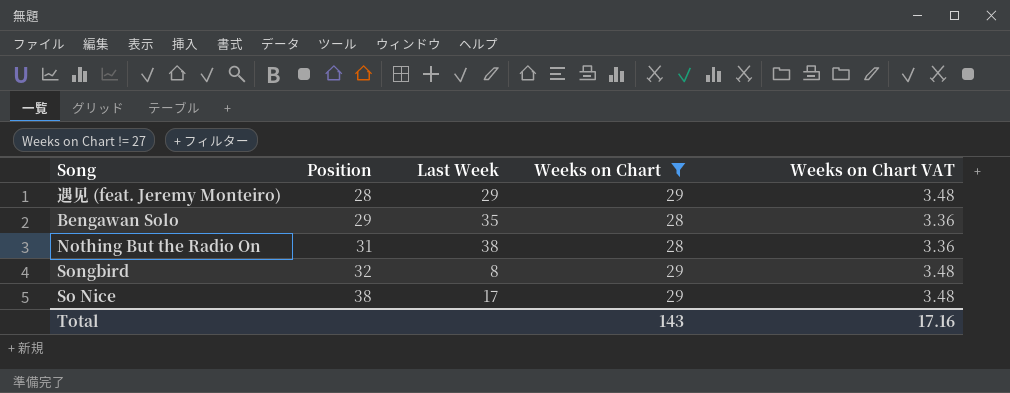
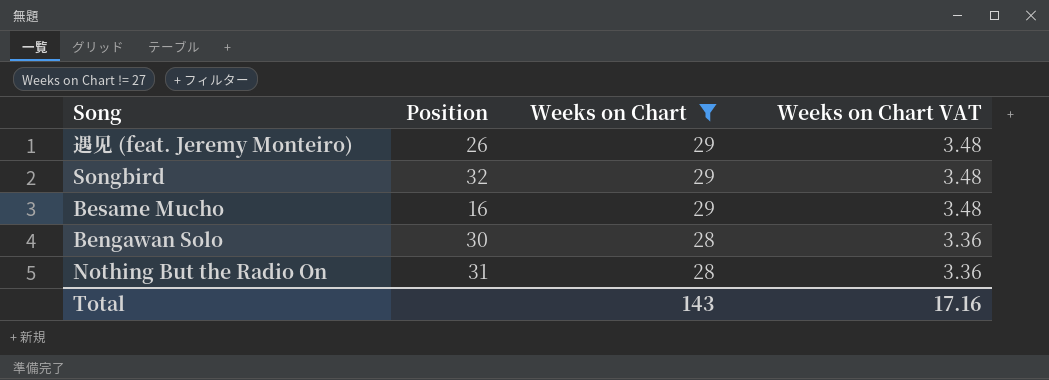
row order: Position ascending -> Weeks on Chart descending
column Last Week | position: 3 -> none
row So Nice: 38 | 17 | 29 | 3.48 -> none
遇见 (feat. Jeremy Monteiro) | Position: 28 -> 26
row Besame Mucho: none -> 16 | 29 | 3.48
Bengawan Solo | Position: 29 -> 30

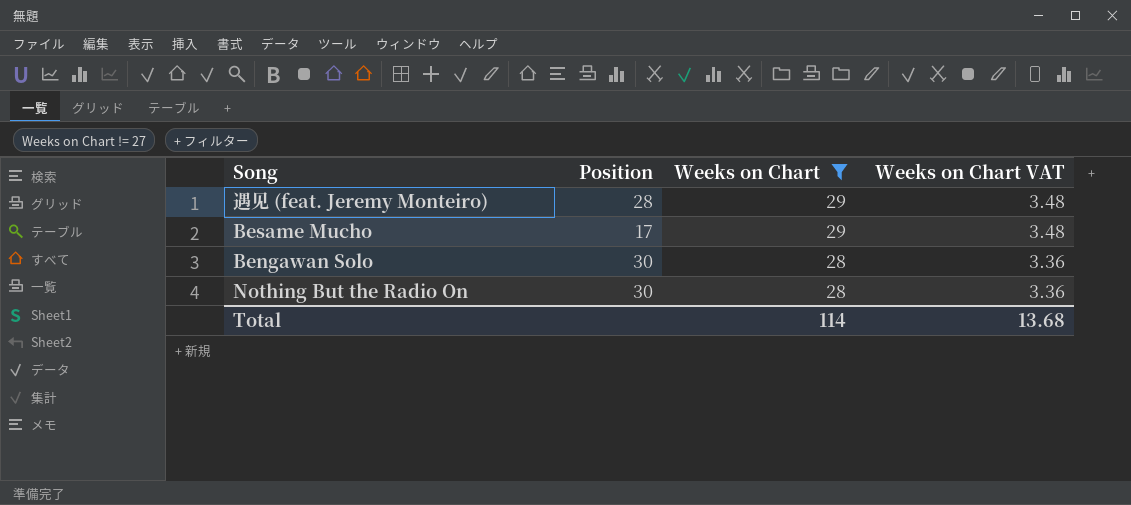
row Songbird: 32 | 29 | 3.48 -> none
遇见 (feat. Jeremy Monteiro) | Position: 26 -> 28
Besame Mucho | Position: 16 -> 17
Nothing But the Radio On | Position: 31 -> 30
Total | Weeks on Chart: 143 -> 114
Total | Weeks on Chart VAT: 17.16 -> 13.68

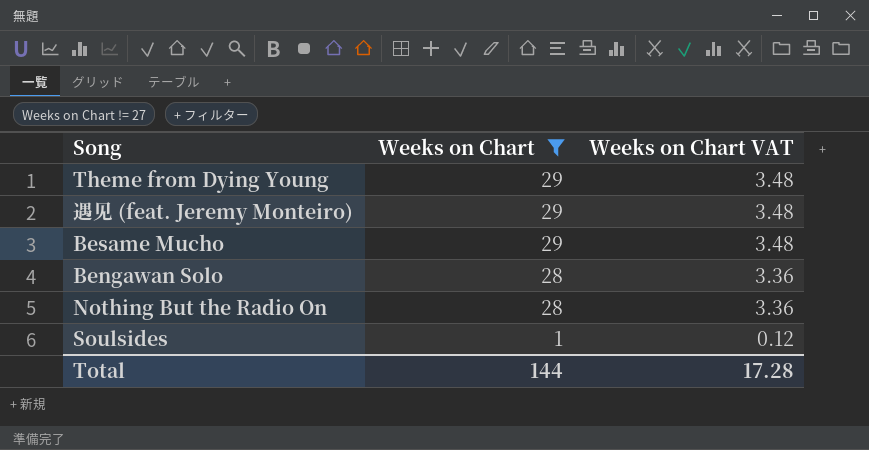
column Position | position: 2 -> none
row Theme from Dying Young: none -> 29 | 3.48
row Soulsides: none -> 1 | 0.12
Total | Weeks on Chart: 114 -> 144
Total | Weeks on Chart VAT: 13.68 -> 17.28

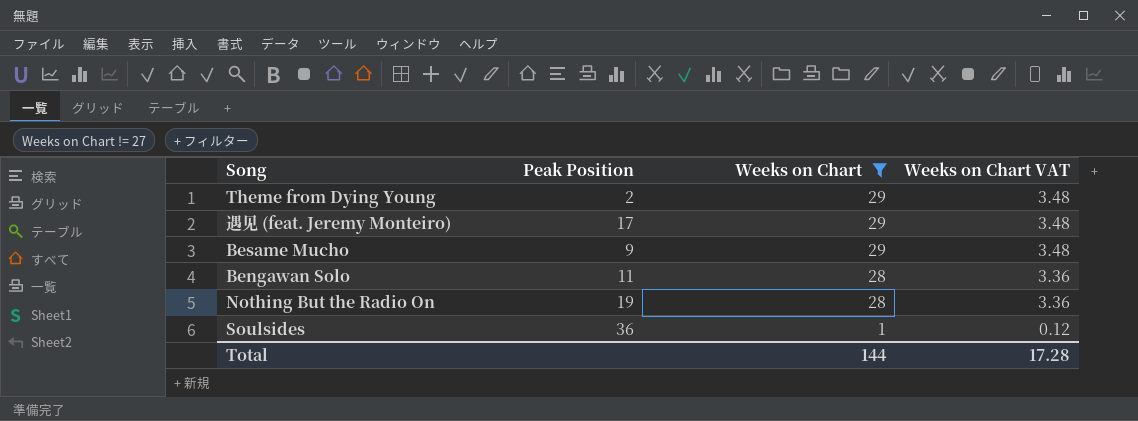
column Peak Position | position: none -> 2

